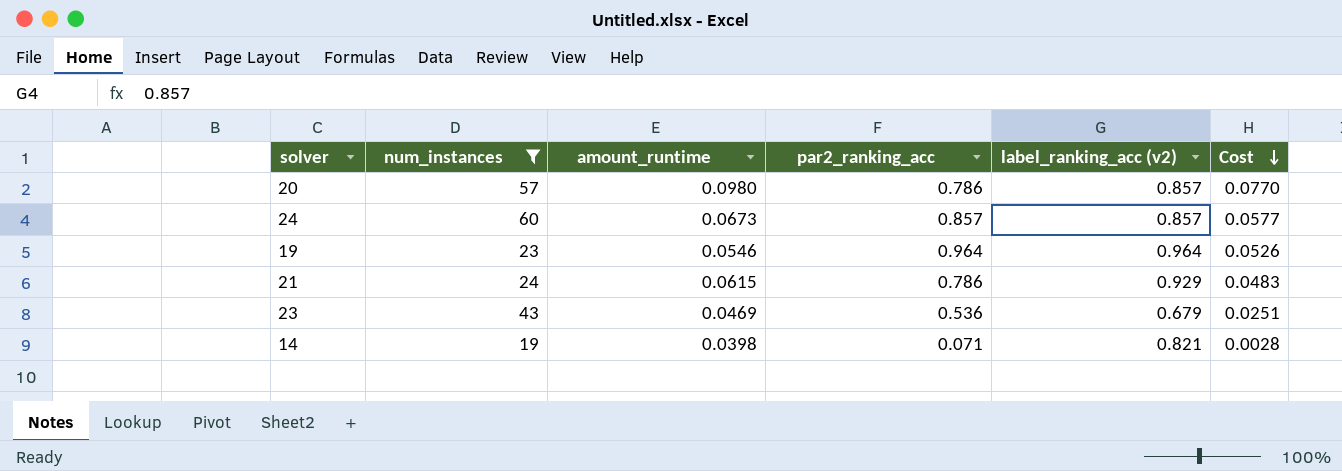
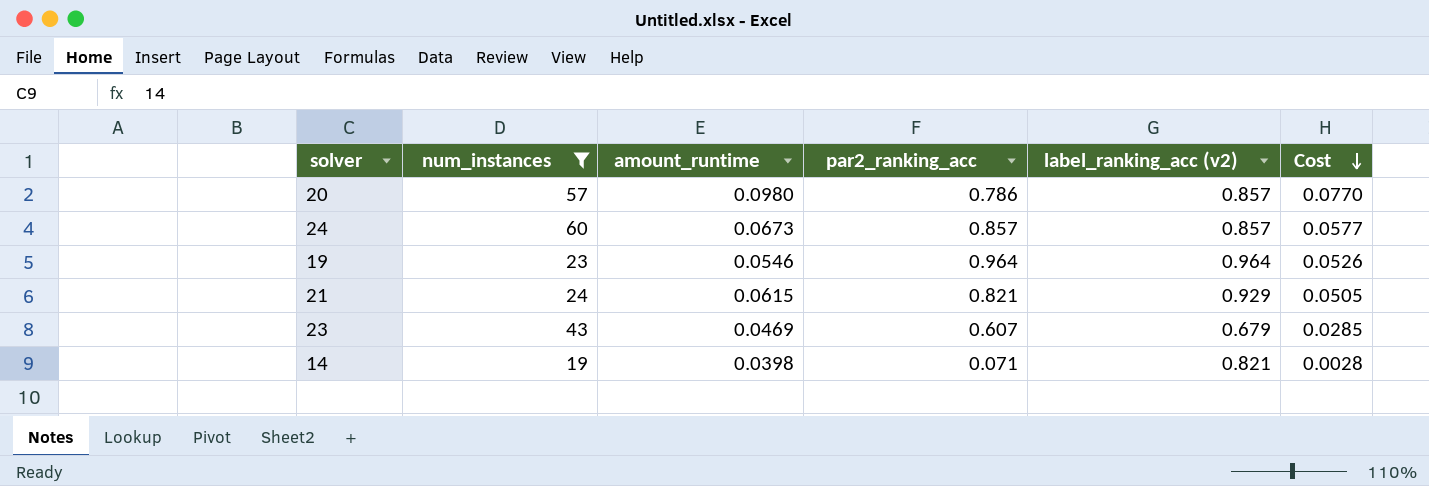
21 | par2_ranking_acc: 0.786 -> 0.821
21 | Cost: 0.0483 -> 0.0505
23 | par2_ranking_acc: 0.536 -> 0.607
23 | Cost: 0.0251 -> 0.0285

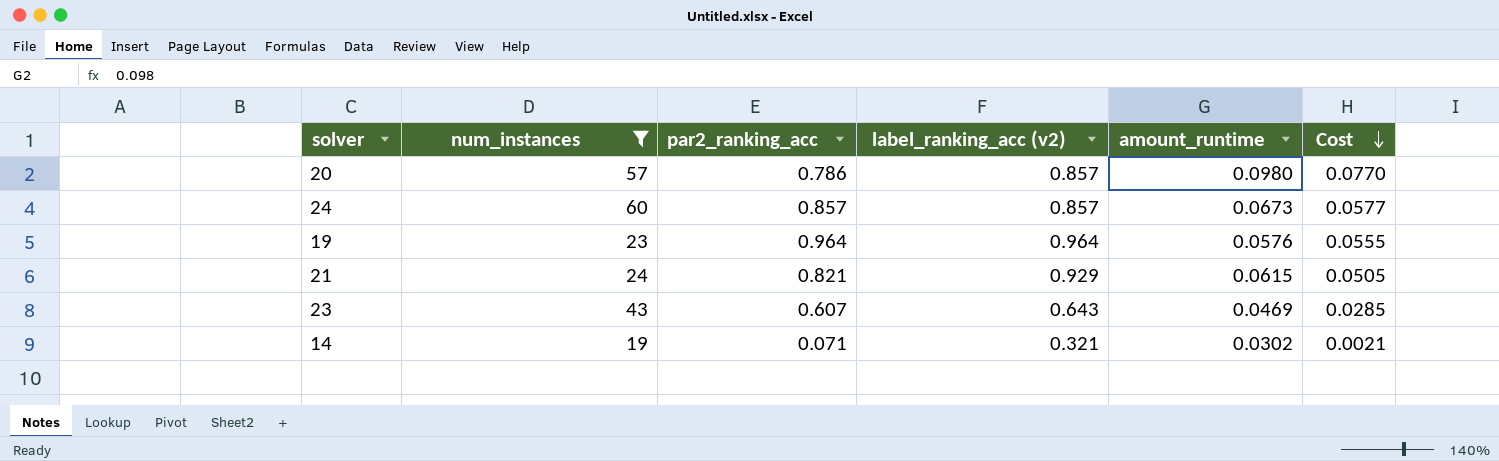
column amount_runtime | position: 3 -> 5
19 | amount_runtime: 0.0546 -> 0.0576
19 | Cost: 0.0526 -> 0.0555
23 | label_ranking_acc (v2): 0.679 -> 0.643
14 | label_ranking_acc (v2): 0.821 -> 0.321
14 | amount_runtime: 0.0398 -> 0.0302
14 | Cost: 0.0028 -> 0.0021

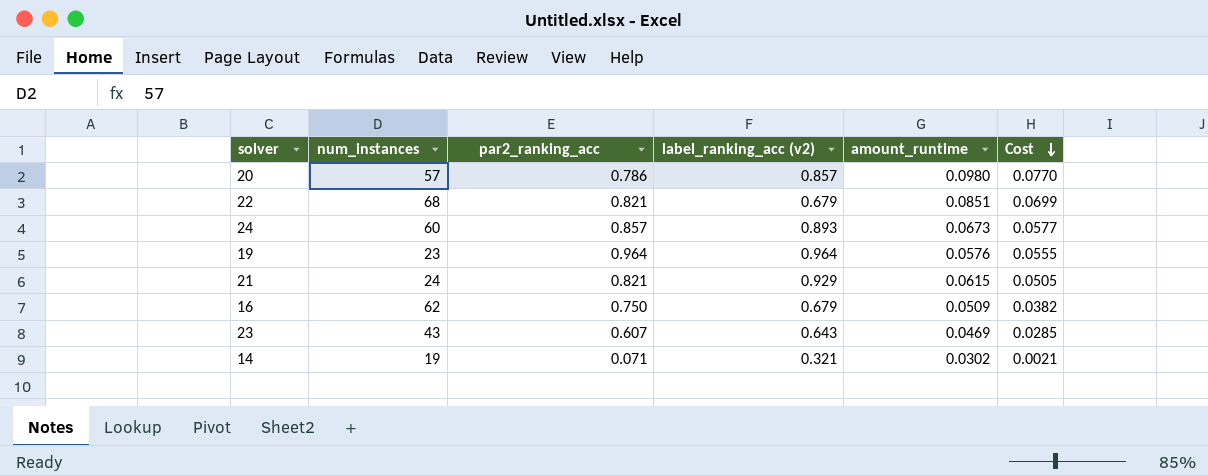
filter: num_instances <= 60 -> none
24 | label_ranking_acc (v2): 0.857 -> 0.893

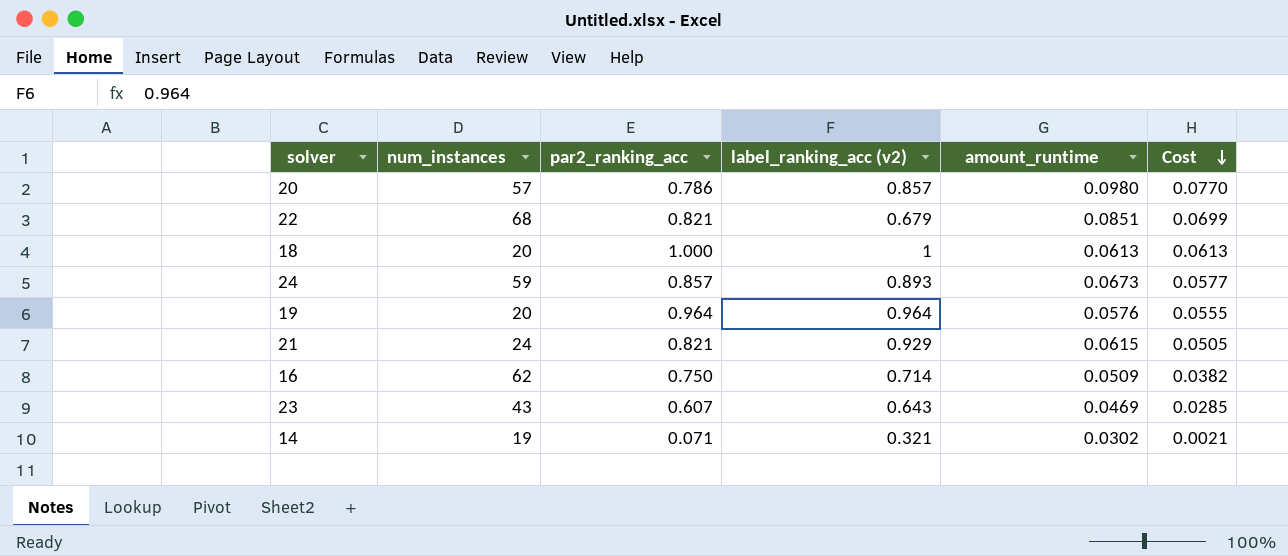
row 18: none -> 20 | 1.000 | 1 | 0.0613 | 0.0613
24 | num_instances: 60 -> 59
19 | num_instances: 23 -> 20
16 | label_ranking_acc (v2): 0.679 -> 0.714

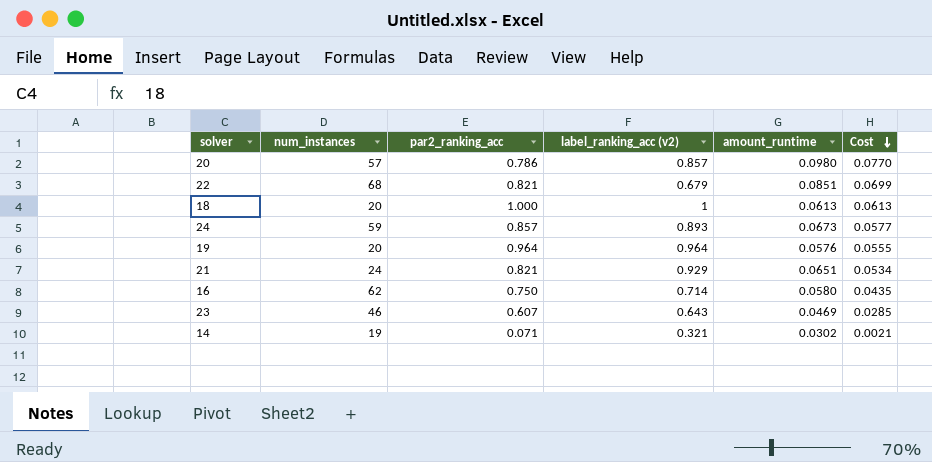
21 | amount_runtime: 0.0615 -> 0.0651
21 | Cost: 0.0505 -> 0.0534
16 | amount_runtime: 0.0509 -> 0.0580
16 | Cost: 0.0382 -> 0.0435
23 | num_instances: 43 -> 46

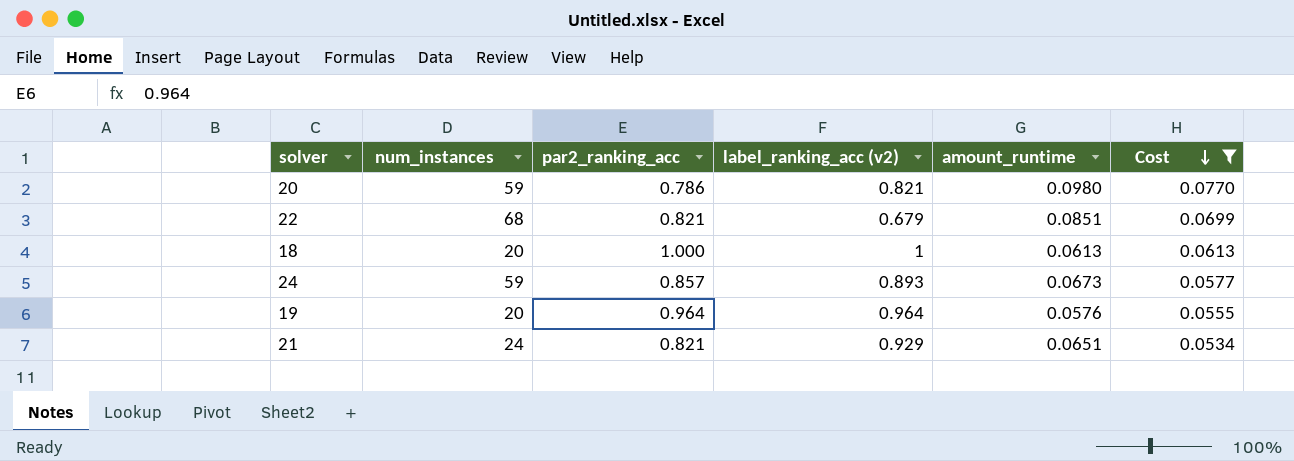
filter: none -> Cost >= 0.0534
20 | num_instances: 57 -> 59
20 | label_ranking_acc (v2): 0.857 -> 0.821

